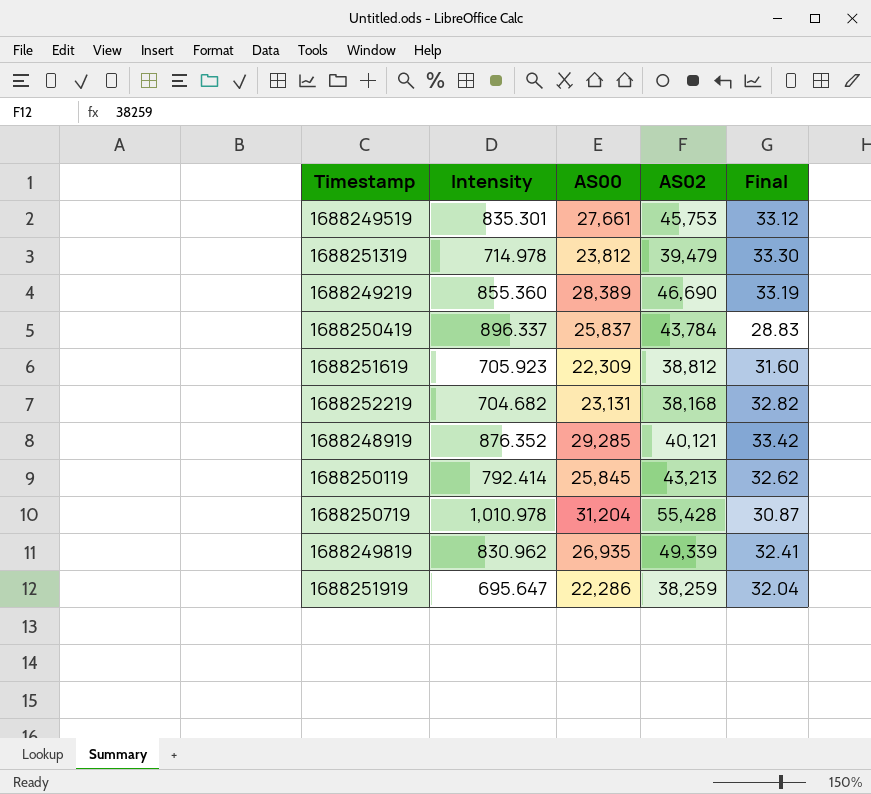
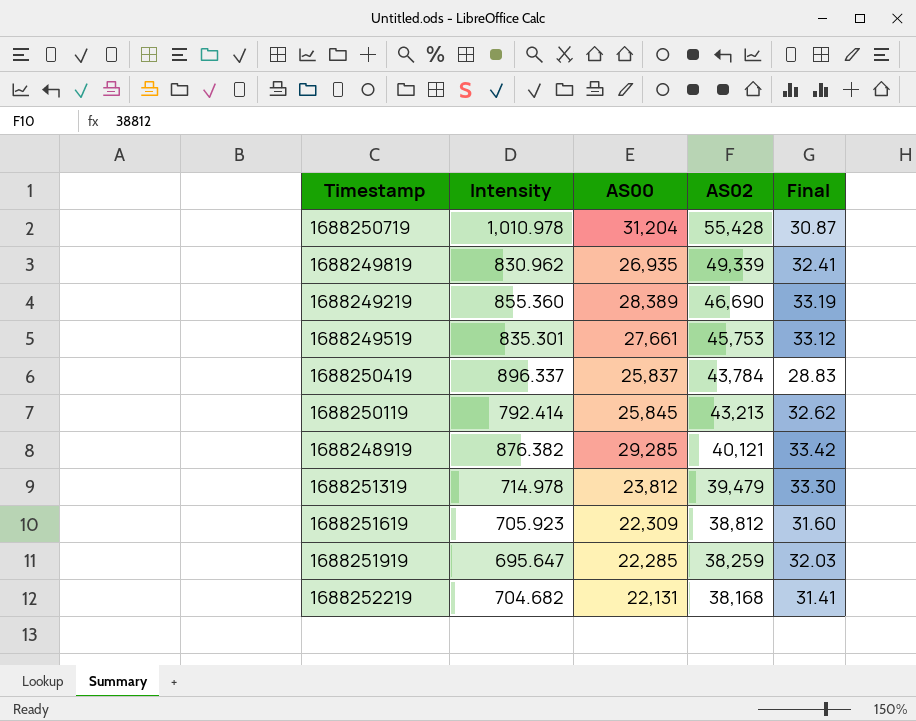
row order: none -> AS02 descending
1688248919 | Intensity: 876.352 -> 876.382
1688251919 | AS00: 22,286 -> 22,285
1688251919 | Final: 32.04 -> 32.03
1688252219 | AS00: 23,131 -> 22,131
1688252219 | Final: 32.82 -> 31.41

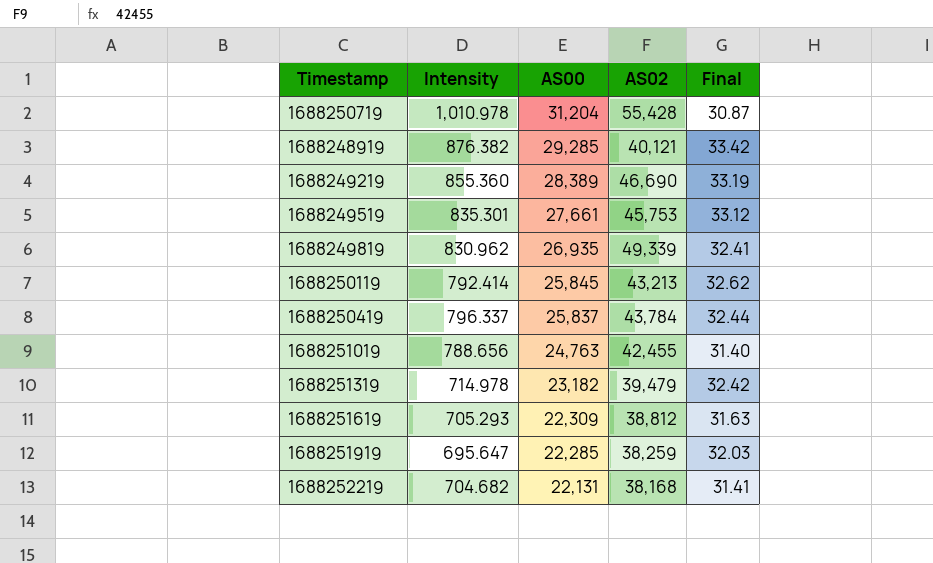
row order: AS02 descending -> AS00 descending
1688250419 | Intensity: 896.337 -> 796.337
1688250419 | Final: 28.83 -> 32.44
row 1688251019: none -> 788.656 | 24,763 | 42,455 | 31.40
1688251319 | AS00: 23,812 -> 23,182
1688251319 | Final: 33.30 -> 32.42
1688251619 | Intensity: 705.923 -> 705.293
1688251619 | Final: 31.60 -> 31.63

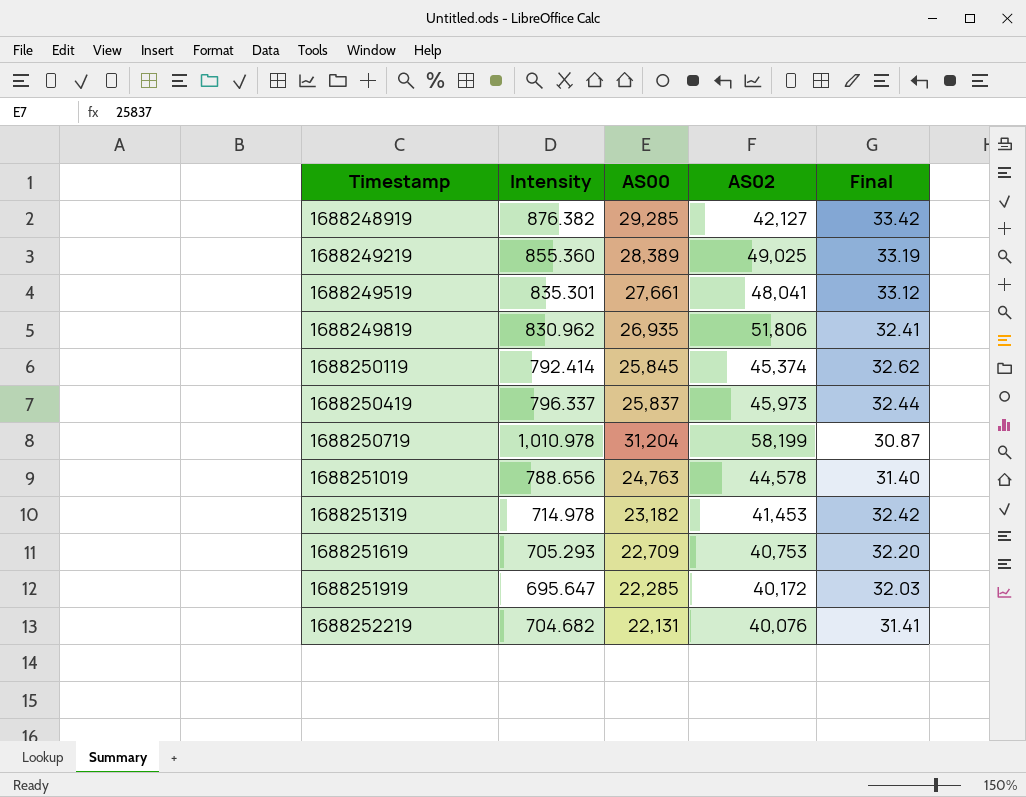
row order: AS00 descending -> Timestamp ascending
1688248919 | AS02: 40,121 -> 42,127
1688249219 | AS02: 46,690 -> 49,025
1688249519 | AS02: 45,753 -> 48,041
1688249819 | AS02: 49,339 -> 51,806
1688250119 | AS02: 43,213 -> 45,374
1688250419 | AS02: 43,784 -> 45,973
1688250719 | AS02: 55,428 -> 58,199
1688251019 | AS02: 42,455 -> 44,578
1688251319 | AS02: 39,479 -> 41,453
1688251619 | AS00: 22,309 -> 22,709
1688251619 | AS02: 38,812 -> 40,753
1688251619 | Final: 31.63 -> 32.20
1688251919 | AS02: 38,259 -> 40,172
1688252219 | AS02: 38,168 -> 40,076

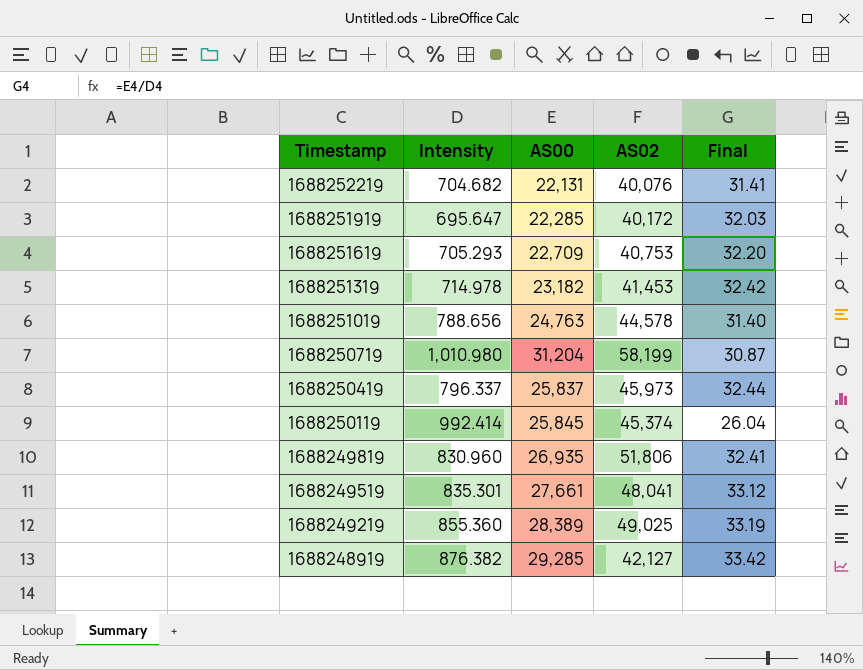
row order: Timestamp ascending -> Timestamp descending
1688250719 | Intensity: 1,010.978 -> 1,010.980
1688250119 | Intensity: 792.414 -> 992.414
1688250119 | Final: 32.62 -> 26.04
1688249819 | Intensity: 830.962 -> 830.960

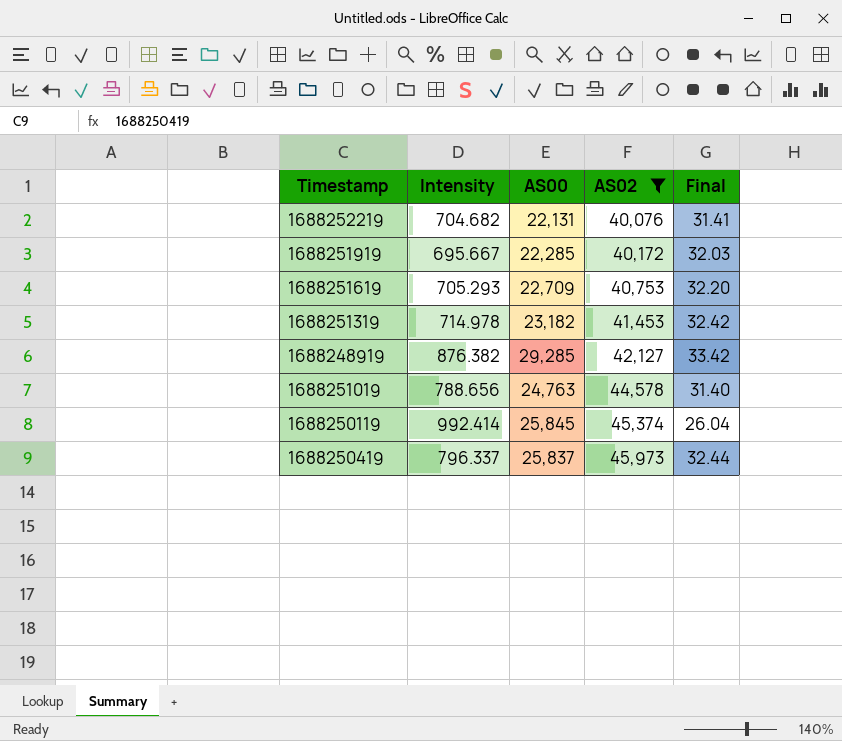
filter: none -> AS02 <= 45,973
row order: Timestamp descending -> AS02 ascending
1688251919 | Intensity: 695.647 -> 695.667

